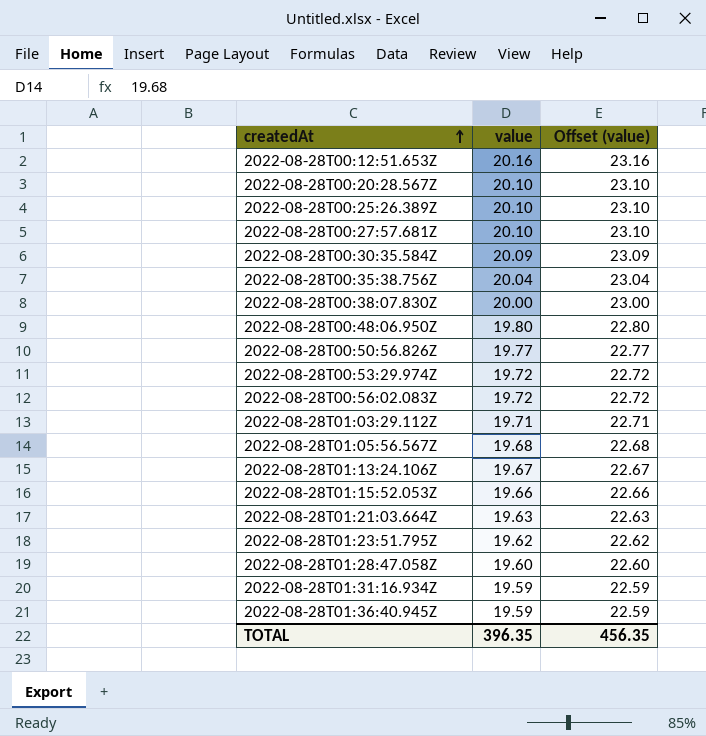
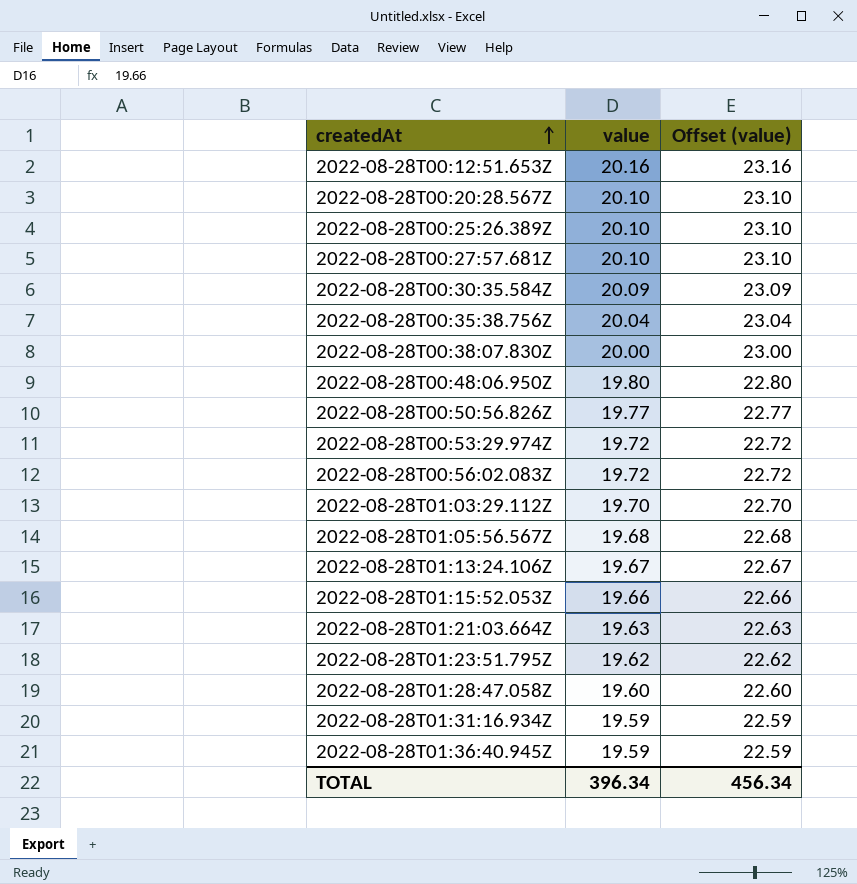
2022-08-28T01:03:29.112Z | value: 19.71 -> 19.70
2022-08-28T01:03:29.112Z | Offset (value): 22.71 -> 22.70
TOTAL | value: 396.35 -> 396.34
TOTAL | Offset (value): 456.35 -> 456.34

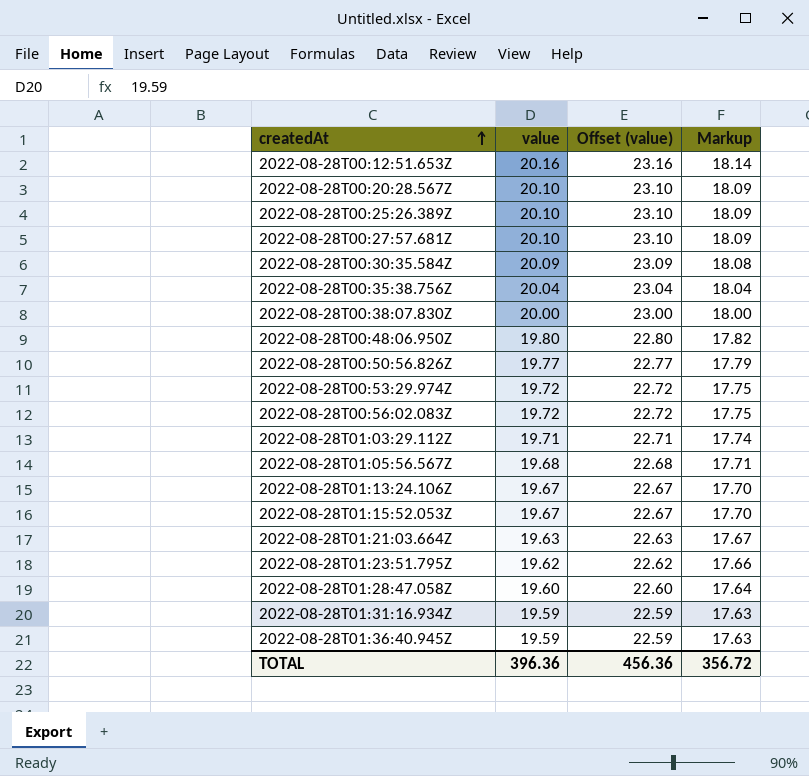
column Markup | formula: none -> [value] * 0.9
2022-08-28T01:03:29.112Z | value: 19.70 -> 19.71
2022-08-28T01:03:29.112Z | Offset (value): 22.70 -> 22.71
2022-08-28T01:15:52.053Z | value: 19.66 -> 19.67
2022-08-28T01:15:52.053Z | Offset (value): 22.66 -> 22.67
TOTAL | value: 396.34 -> 396.36
TOTAL | Offset (value): 456.34 -> 456.36

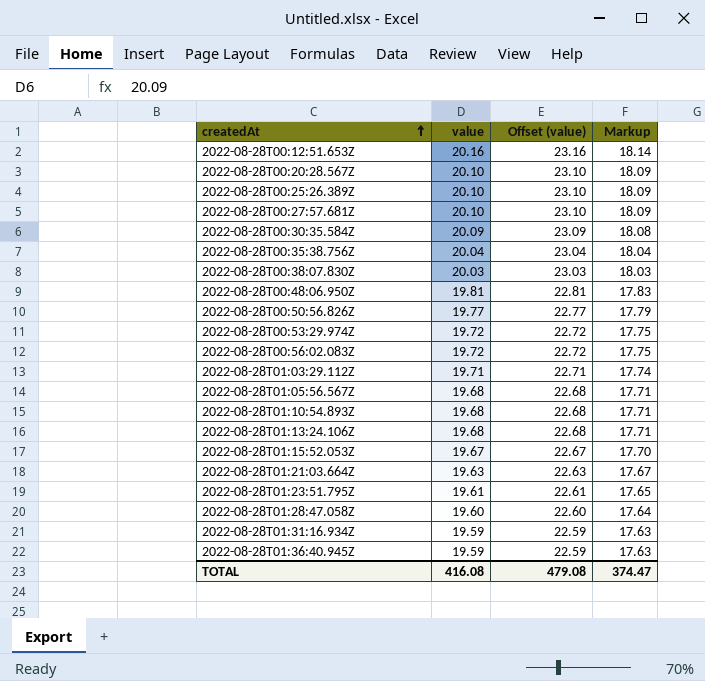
2022-08-28T00:38:07.830Z | value: 20.00 -> 20.03
2022-08-28T00:38:07.830Z | Offset (value): 23.00 -> 23.03
2022-08-28T00:38:07.830Z | Markup: 18.00 -> 18.03
2022-08-28T00:48:06.950Z | value: 19.80 -> 19.81
2022-08-28T00:48:06.950Z | Offset (value): 22.80 -> 22.81
2022-08-28T00:48:06.950Z | Markup: 17.82 -> 17.83
row 2022-08-28T01:10:54.893Z: none -> 19.68 | 22.68 | 17.71
2022-08-28T01:13:24.106Z | value: 19.67 -> 19.68
2022-08-28T01:13:24.106Z | Offset (value): 22.67 -> 22.68
2022-08-28T01:13:24.106Z | Markup: 17.70 -> 17.71
2022-08-28T01:23:51.795Z | value: 19.62 -> 19.61
2022-08-28T01:23:51.795Z | Offset (value): 22.62 -> 22.61
2022-08-28T01:23:51.795Z | Markup: 17.66 -> 17.65
TOTAL | value: 396.36 -> 416.08
TOTAL | Offset (value): 456.36 -> 479.08
TOTAL | Markup: 356.72 -> 374.47

